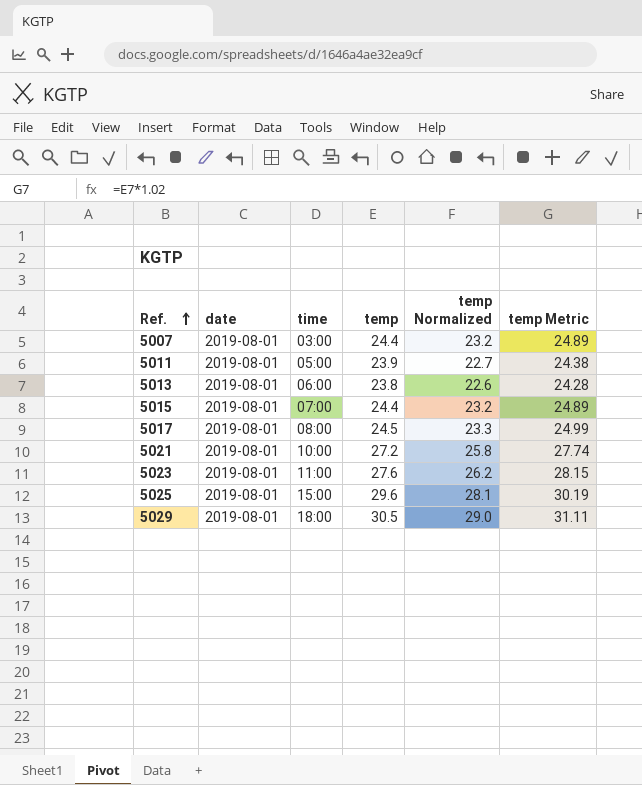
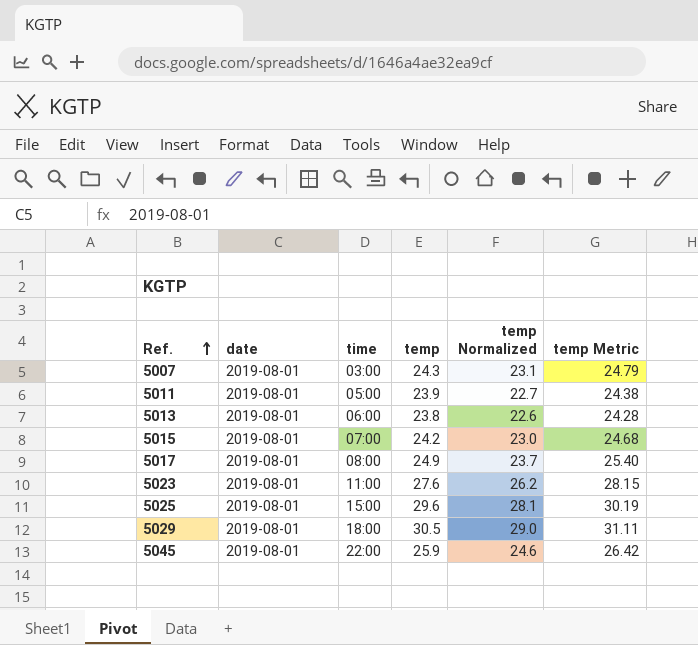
row 5021: 2019-08-01 | 10:00 | 27.2 | 25.8 | 27.74 -> none
5007 | temp: 24.4 -> 24.3
5007 | temp Normalized: 23.2 -> 23.1
5007 | temp Metric: 24.89 -> 24.79
5015 | temp: 24.4 -> 24.2
5015 | temp Normalized: 23.2 -> 23.0
5015 | temp Metric: 24.89 -> 24.68
5017 | temp: 24.5 -> 24.9
5017 | temp Normalized: 23.3 -> 23.7
5017 | temp Metric: 24.99 -> 25.40
row 5045: none -> 2019-08-01 | 22:00 | 25.9 | 24.6 | 26.42

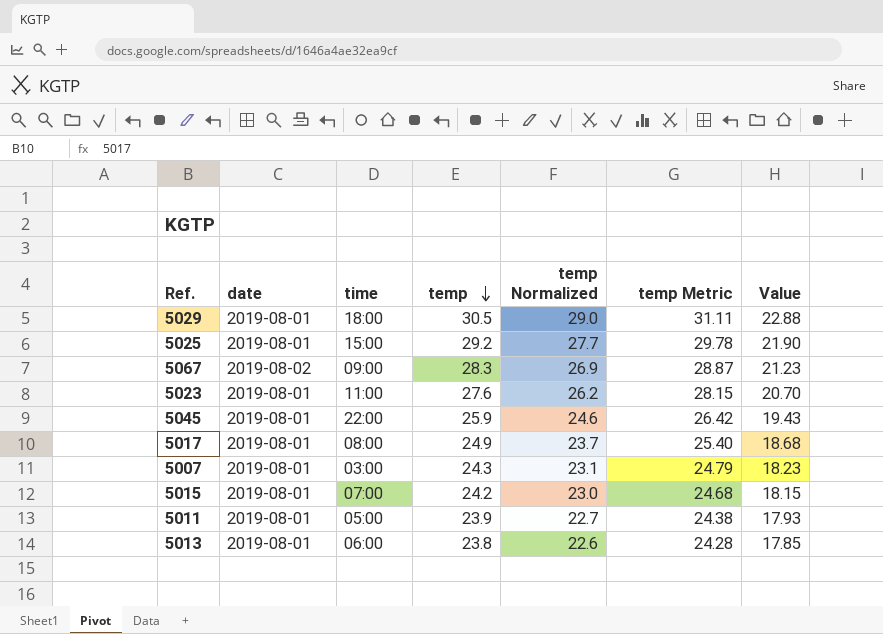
row order: Ref. ascending -> temp descending
column Value | formula: none -> [temp] * 0.75
5025 | temp: 29.6 -> 29.2
5025 | temp Normalized: 28.1 -> 27.7
5025 | temp Metric: 30.19 -> 29.78
row 5067: none -> 2019-08-02 | 09:00 | 28.3 | 26.9 | 28.87 | 21.23

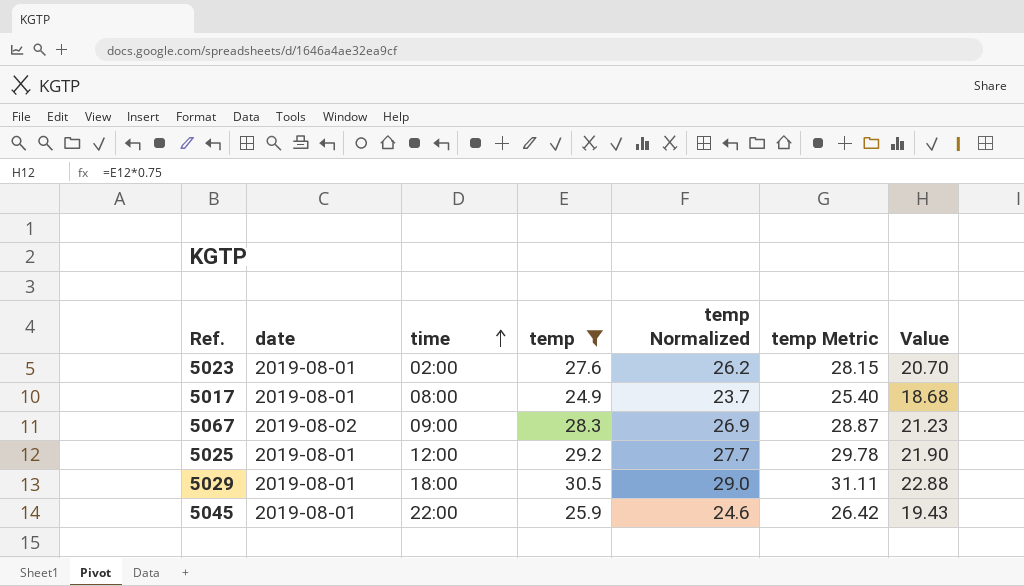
filter: none -> temp >= 24.9
row order: temp descending -> time ascending
5023 | time: 11:00 -> 02:00
5025 | time: 15:00 -> 12:00

